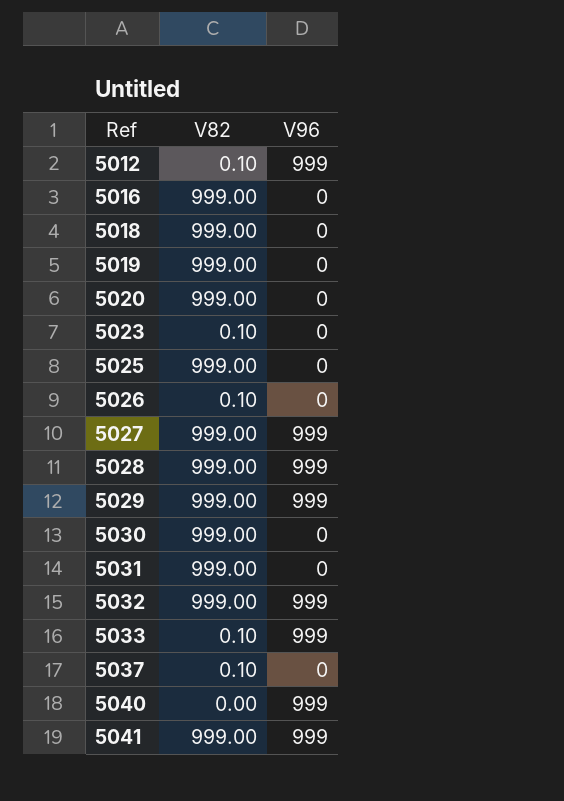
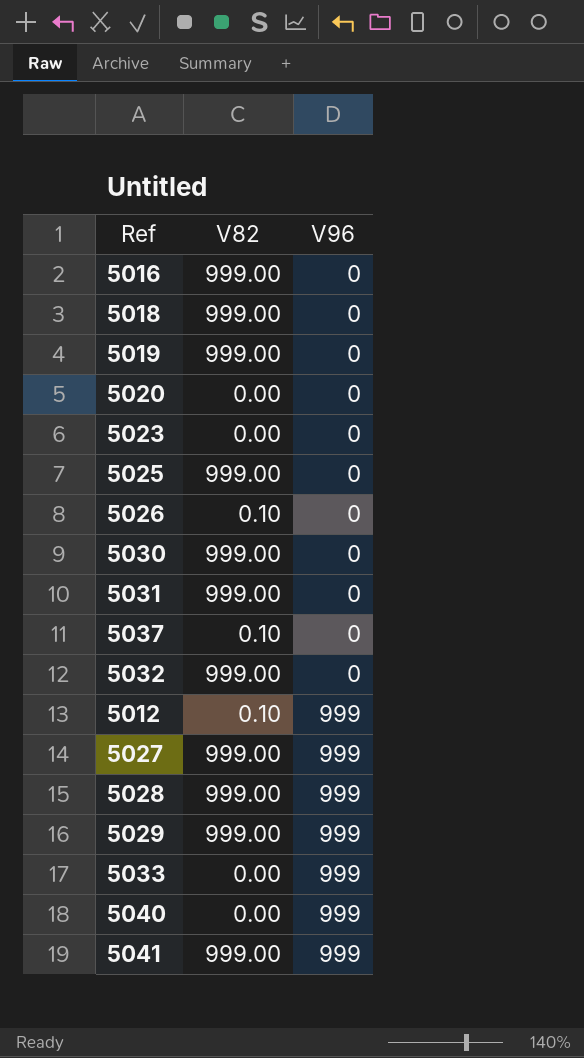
row order: Ref ascending -> V96 ascending
5020 | V82: 999.00 -> 0.00
5023 | V82: 0.10 -> 0.00
5032 | V96: 999 -> 0
5033 | V82: 0.10 -> 0.00

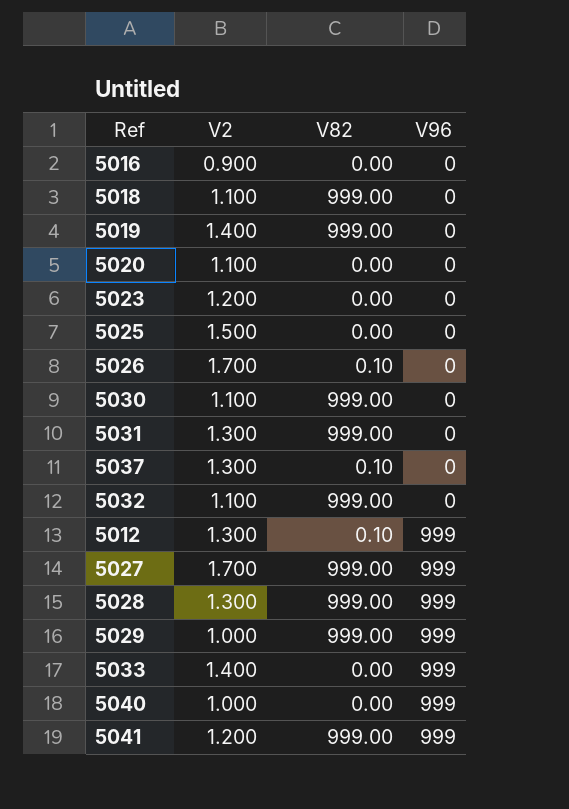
column V2 | position: none -> 2
5016 | V82: 999.00 -> 0.00
5025 | V82: 999.00 -> 0.00

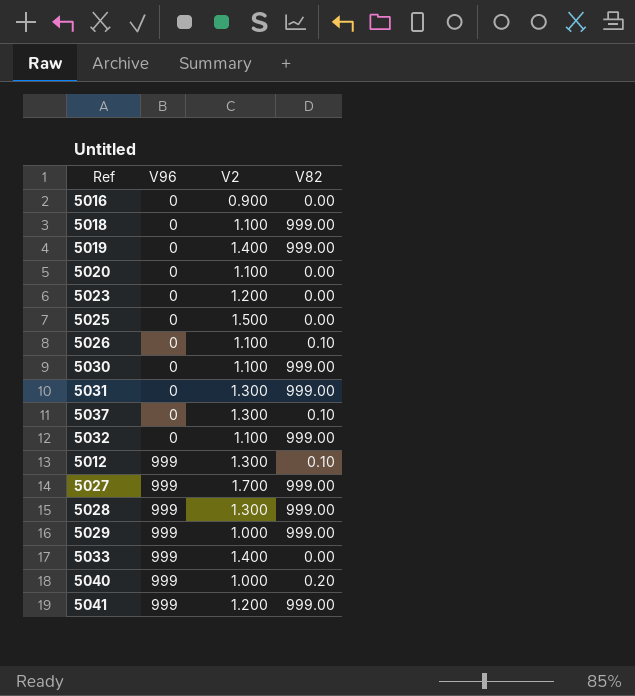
column V96 | position: 4 -> 2
5026 | V2: 1.700 -> 1.100
5040 | V82: 0.00 -> 0.20

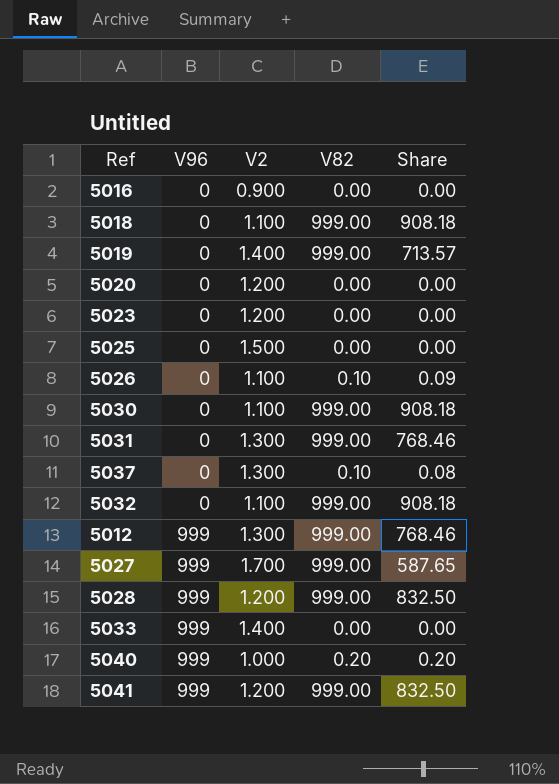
column Share | formula: none -> [V82] / [V2]
row 5029: 999 | 1.000 | 999.00 -> none
5020 | V2: 1.100 -> 1.200
5012 | V82: 0.10 -> 999.00
5028 | V2: 1.300 -> 1.200

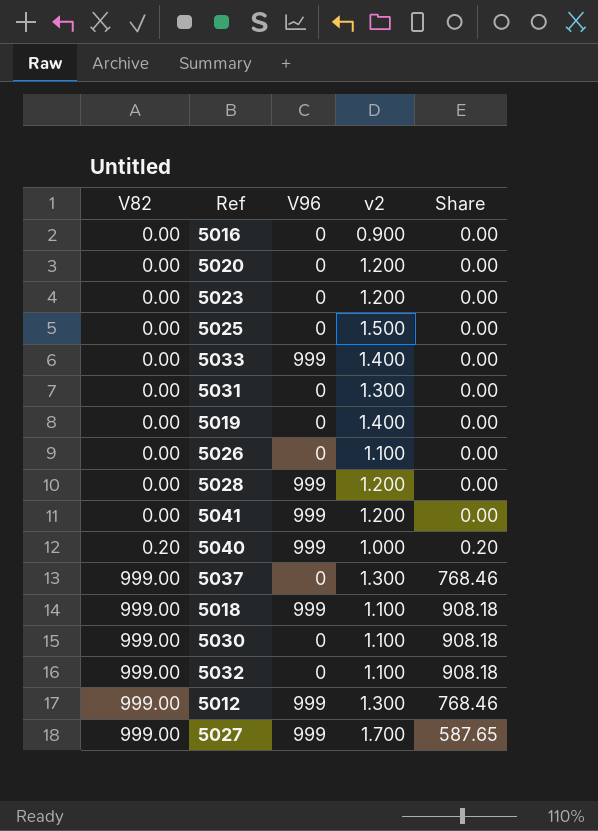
row order: V96 ascending -> V82 ascending
column V82 | position: 4 -> 1
column name: V2 -> v2
5031 | V82: 999.00 -> 0.00
5031 | Share: 768.46 -> 0.00
5019 | V82: 999.00 -> 0.00
5019 | Share: 713.57 -> 0.00
5026 | V82: 0.10 -> 0.00
5026 | Share: 0.09 -> 0.00
5028 | V82: 999.00 -> 0.00
5028 | Share: 832.50 -> 0.00
5041 | V82: 999.00 -> 0.00
5041 | Share: 832.50 -> 0.00
5037 | V82: 0.10 -> 999.00
5037 | Share: 0.08 -> 768.46
5018 | V96: 0 -> 999

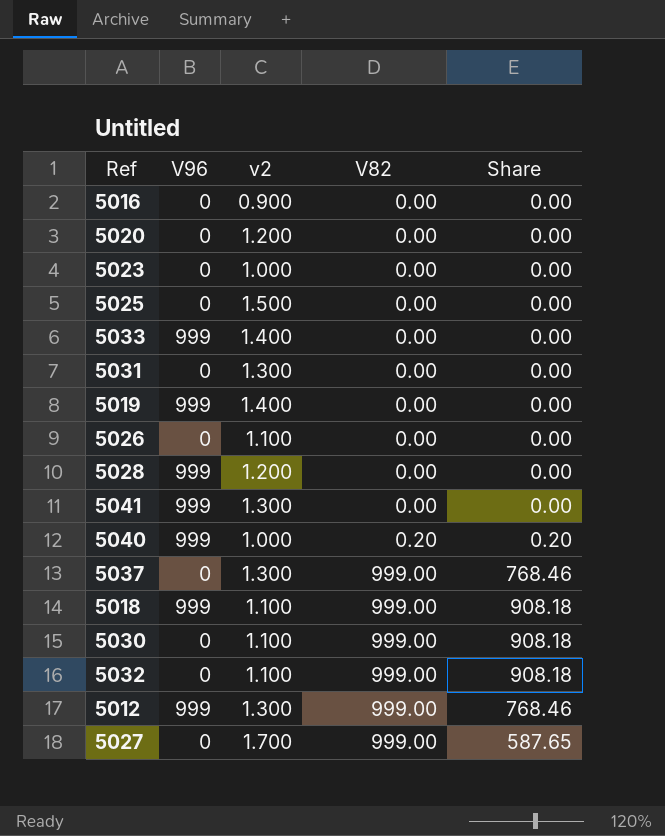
column V82 | position: 1 -> 4
5023 | v2: 1.200 -> 1.000
5019 | V96: 0 -> 999
5041 | v2: 1.200 -> 1.300
5027 | V96: 999 -> 0

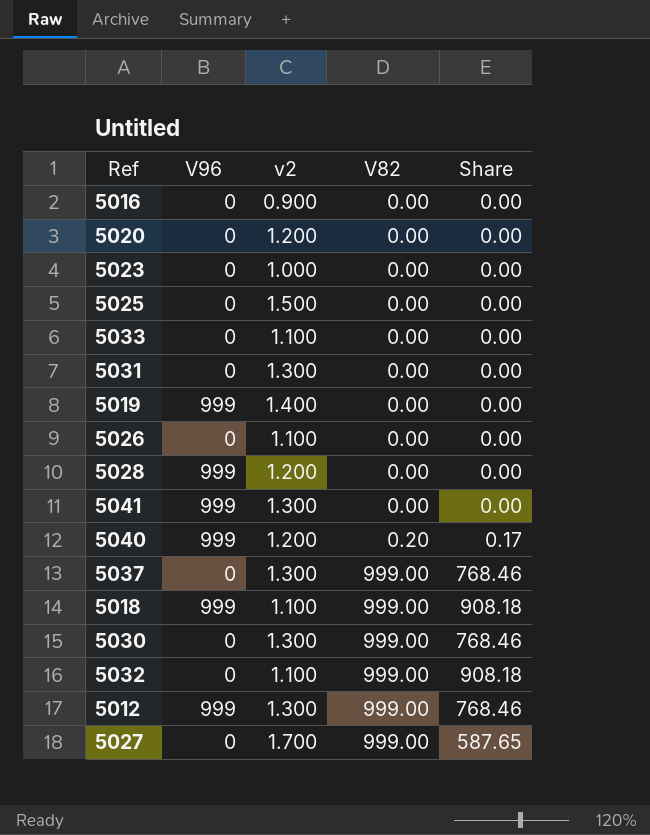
5033 | V96: 999 -> 0
5033 | v2: 1.400 -> 1.100
5040 | v2: 1.000 -> 1.200
5040 | Share: 0.20 -> 0.17
5030 | v2: 1.100 -> 1.300
5030 | Share: 908.18 -> 768.46

